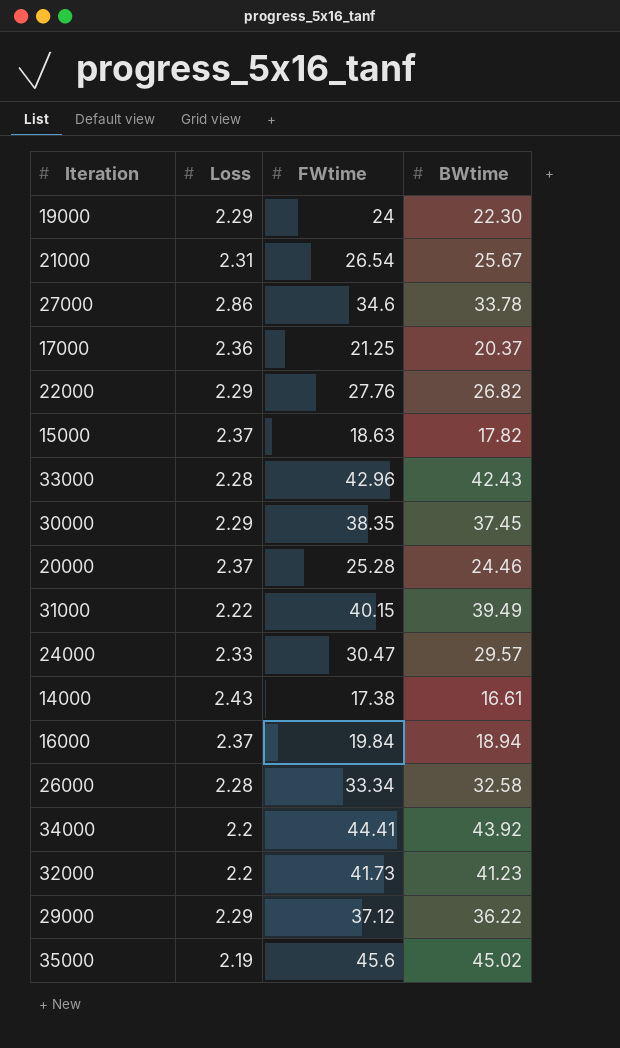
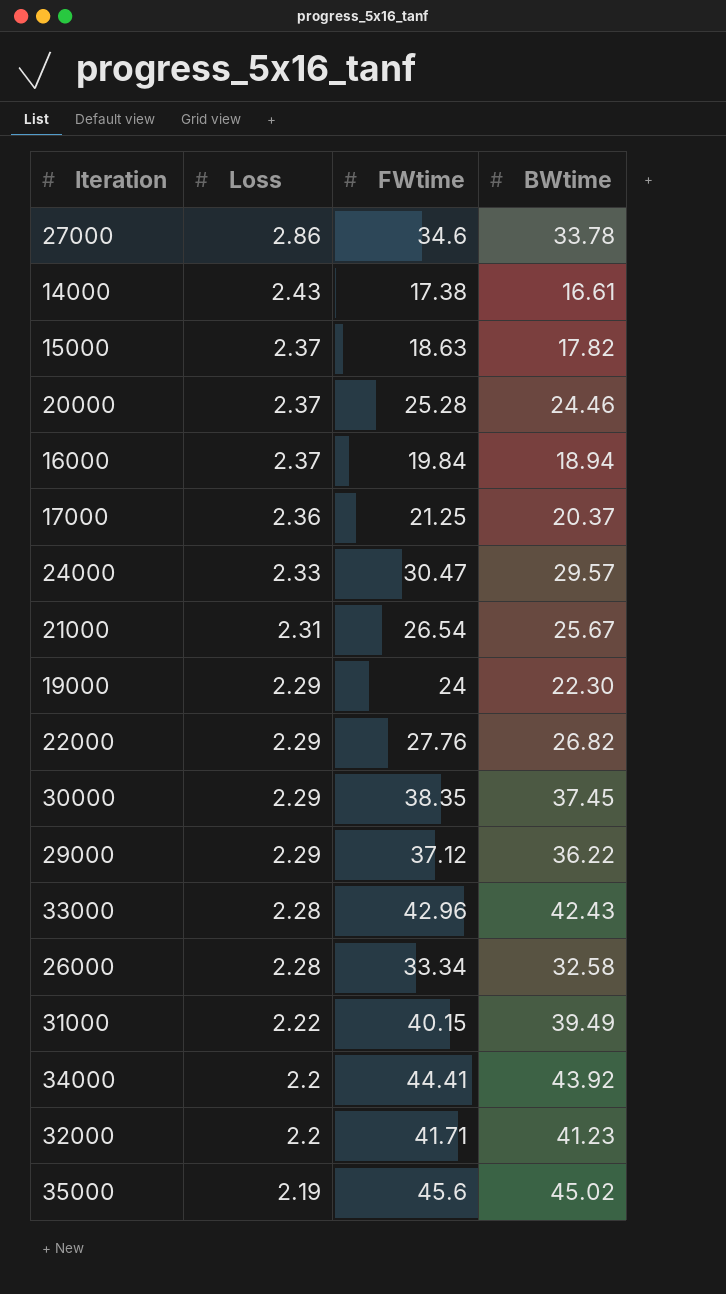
row order: none -> Loss descending
32000 | FWtime: 41.73 -> 41.71

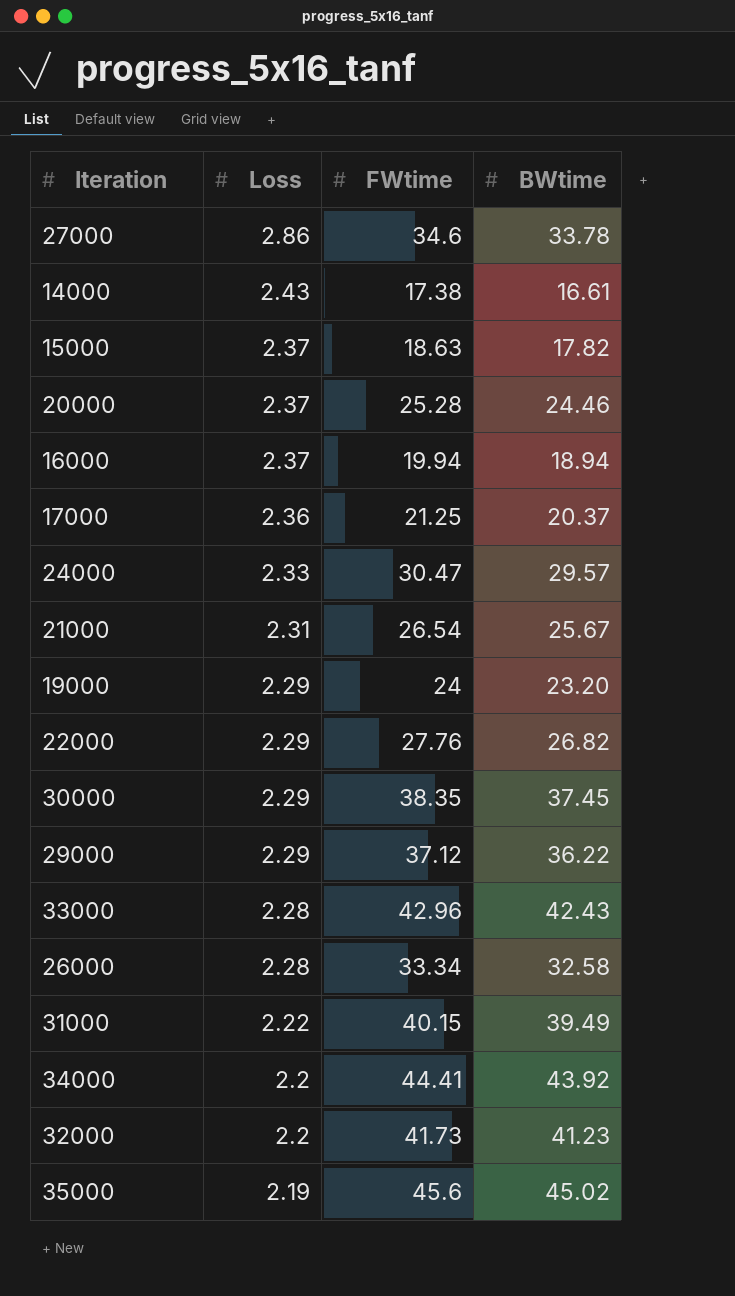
16000 | FWtime: 19.84 -> 19.94
19000 | BWtime: 22.30 -> 23.20
32000 | FWtime: 41.71 -> 41.73

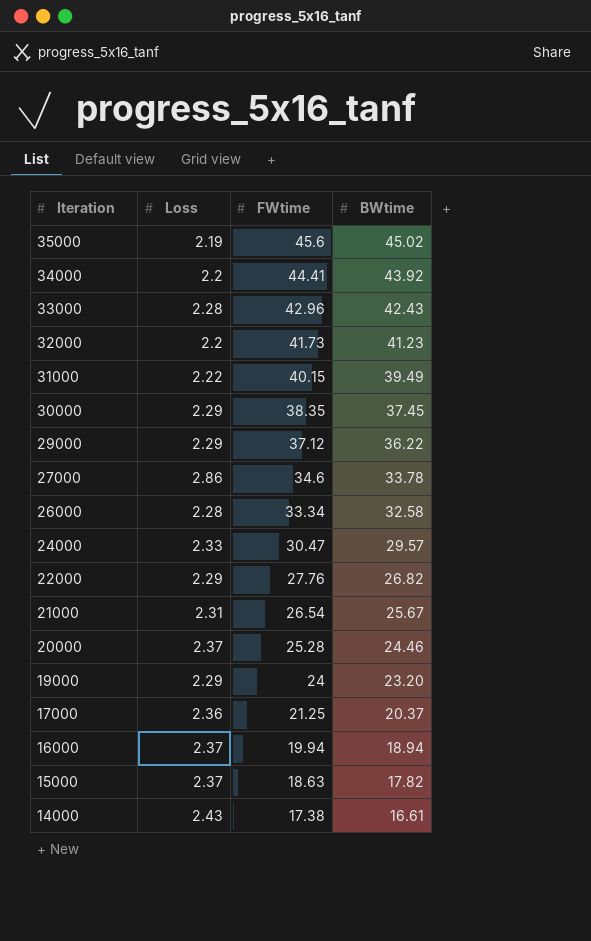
row order: Loss descending -> Iteration descending

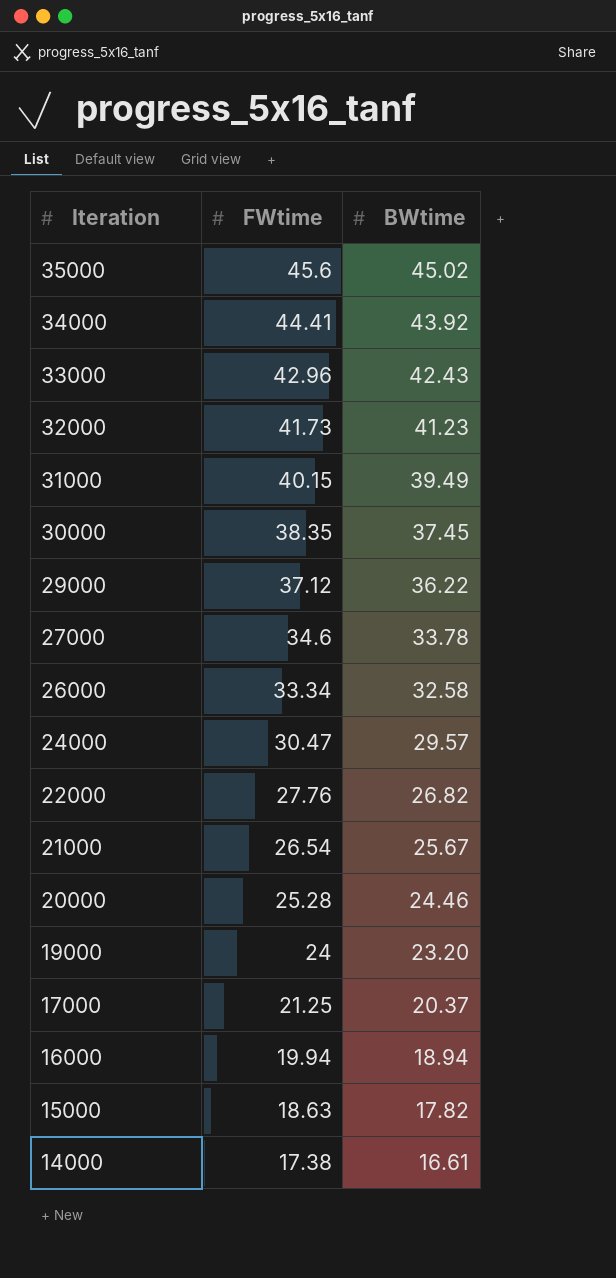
column Loss | position: 2 -> none

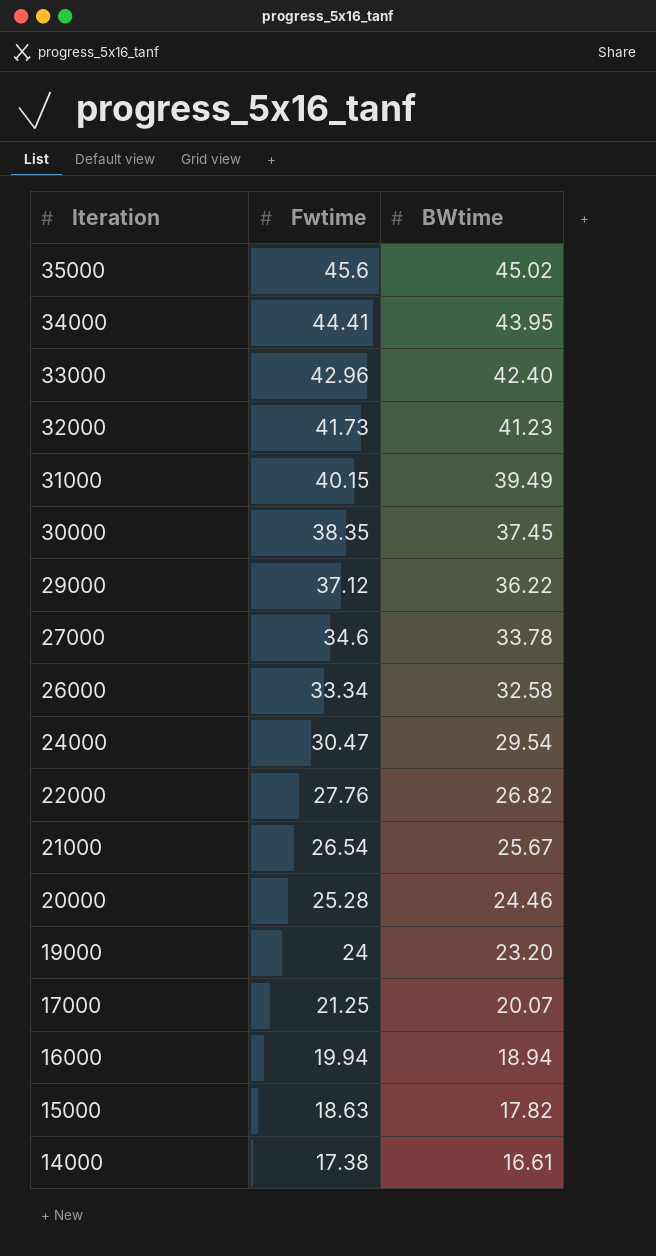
column name: FWtime -> Fwtime
34000 | BWtime: 43.92 -> 43.95
33000 | BWtime: 42.43 -> 42.40
24000 | BWtime: 29.57 -> 29.54
17000 | BWtime: 20.37 -> 20.07

